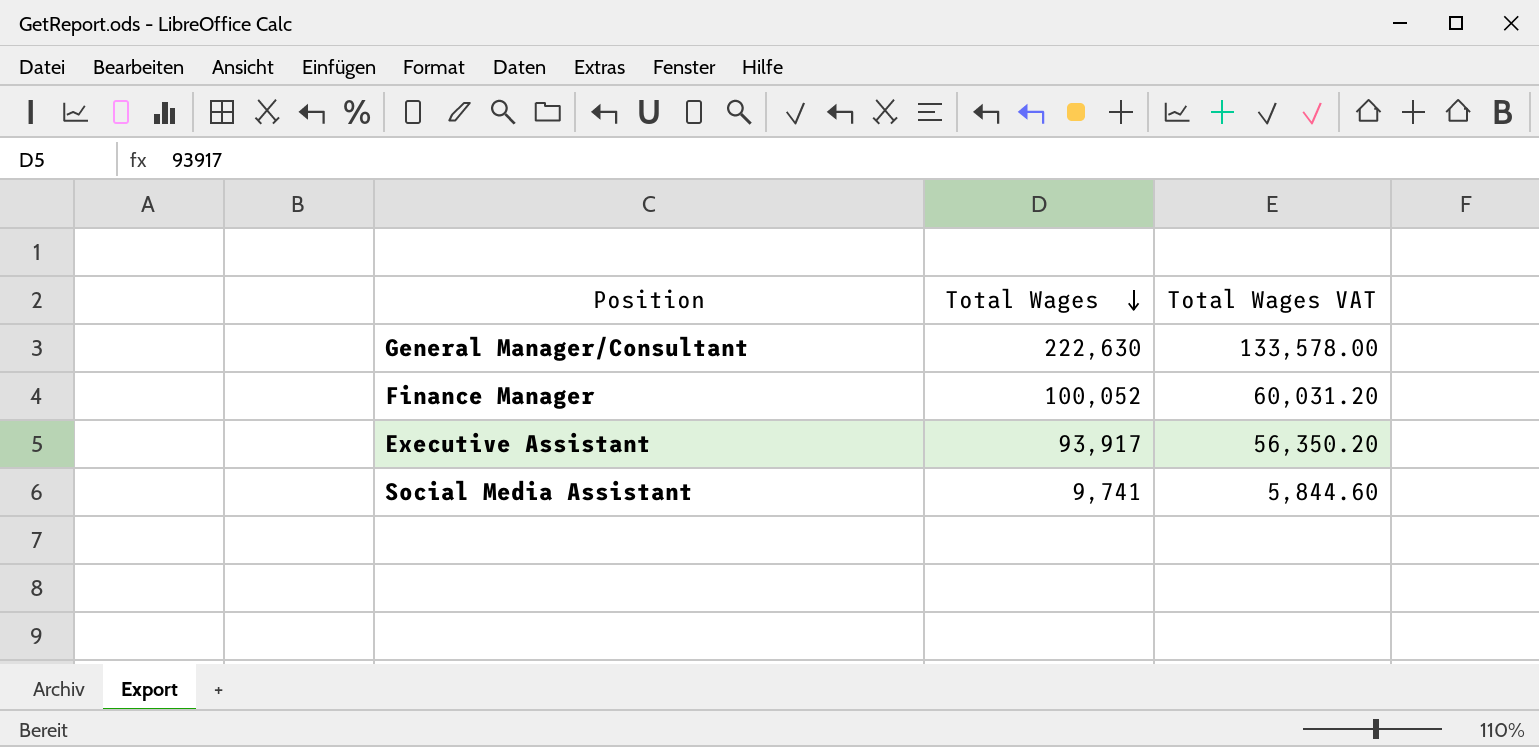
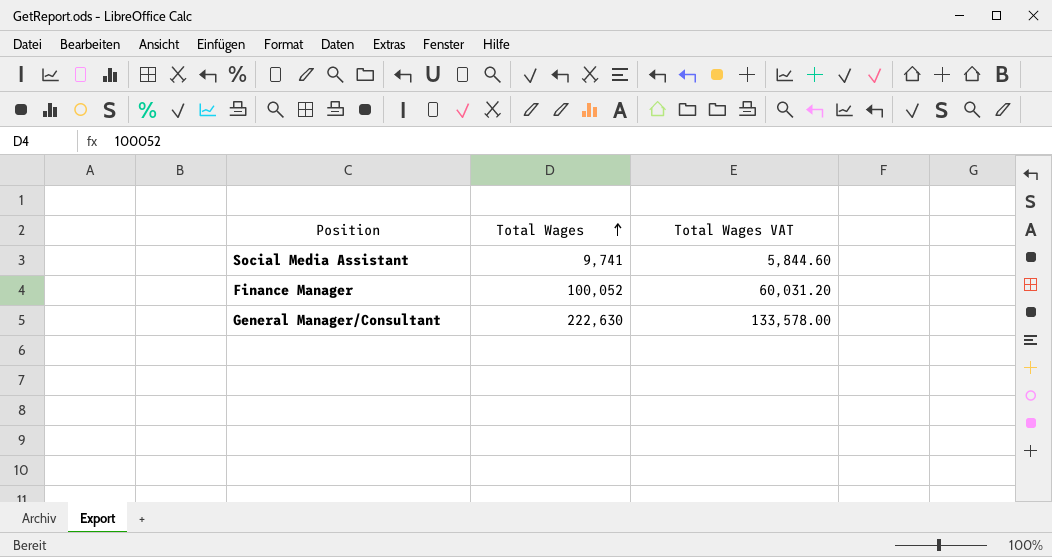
row order: Total Wages descending -> Total Wages ascending
row Executive Assistant: 93,917 | 56,350.20 -> none

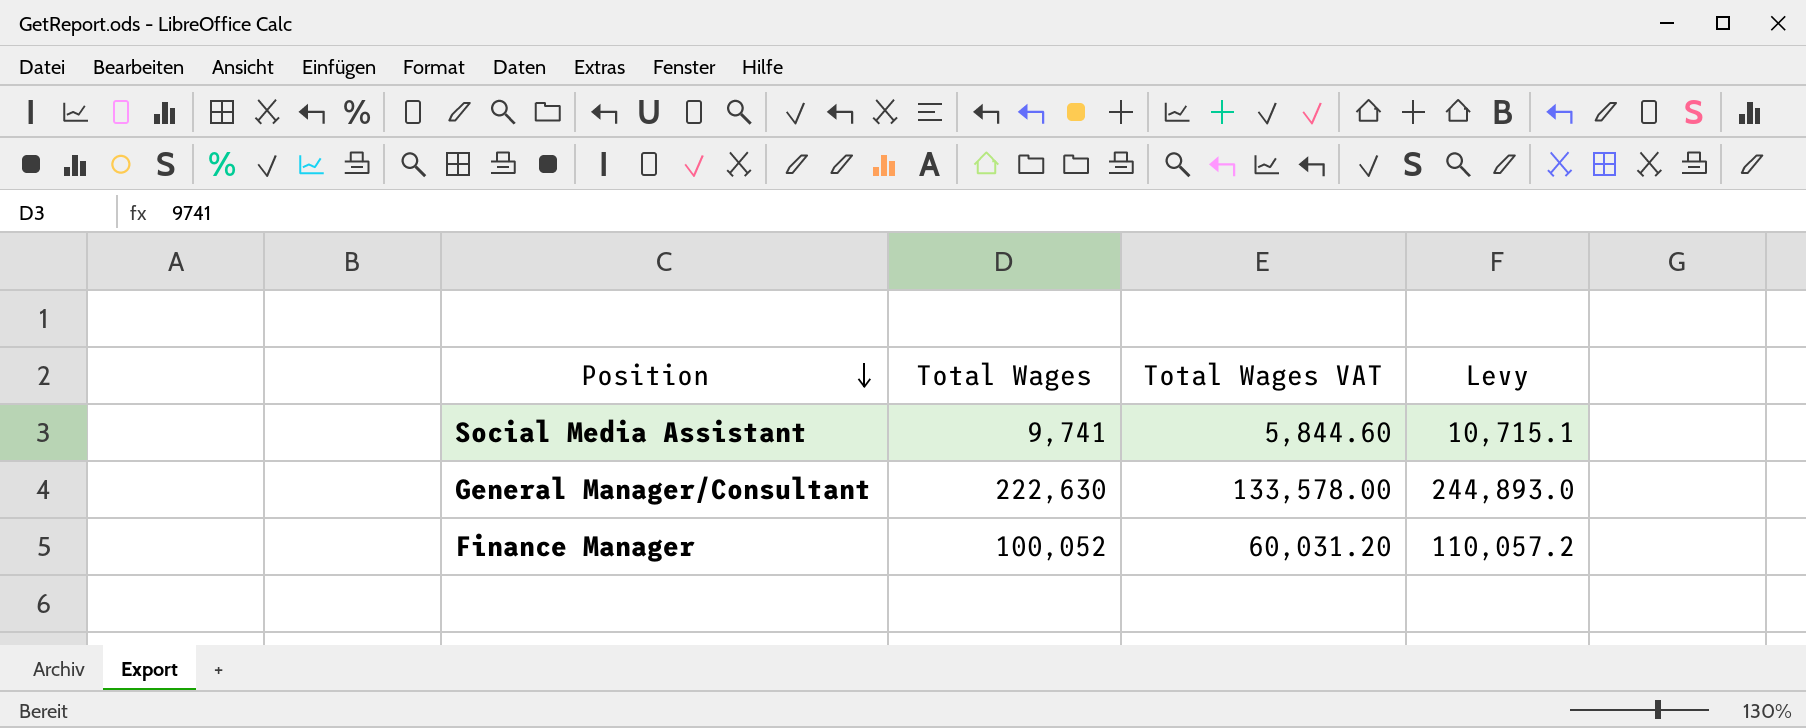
row order: Total Wages ascending -> Position descending
column Levy | formula: none -> [Total Wages] * 1.1

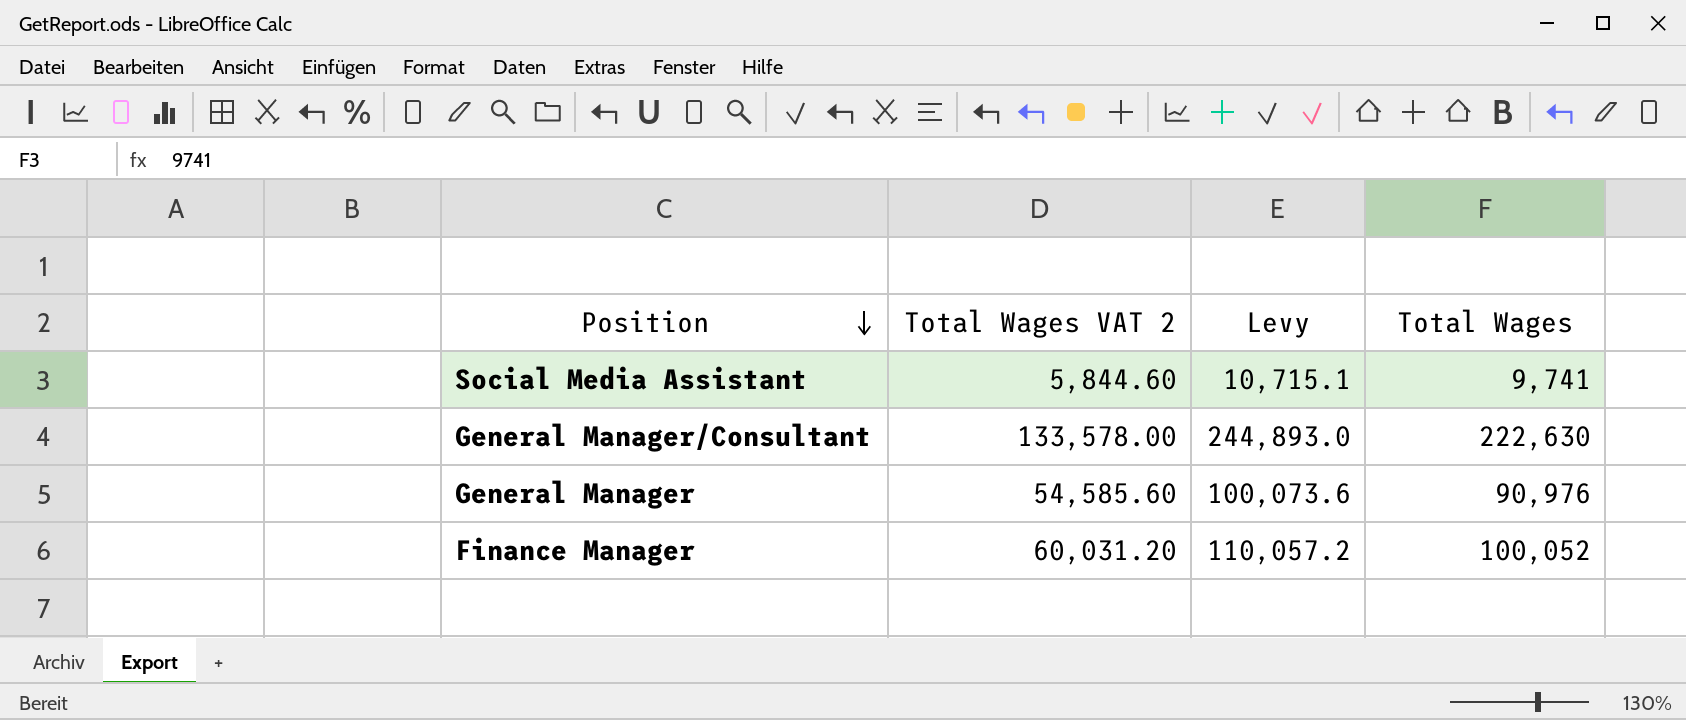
column name: Total Wages VAT -> Total Wages VAT 2
column Total Wages | position: 2 -> 4
row General Manager: none -> 54,585.60 | 100,073.6 | 90,976

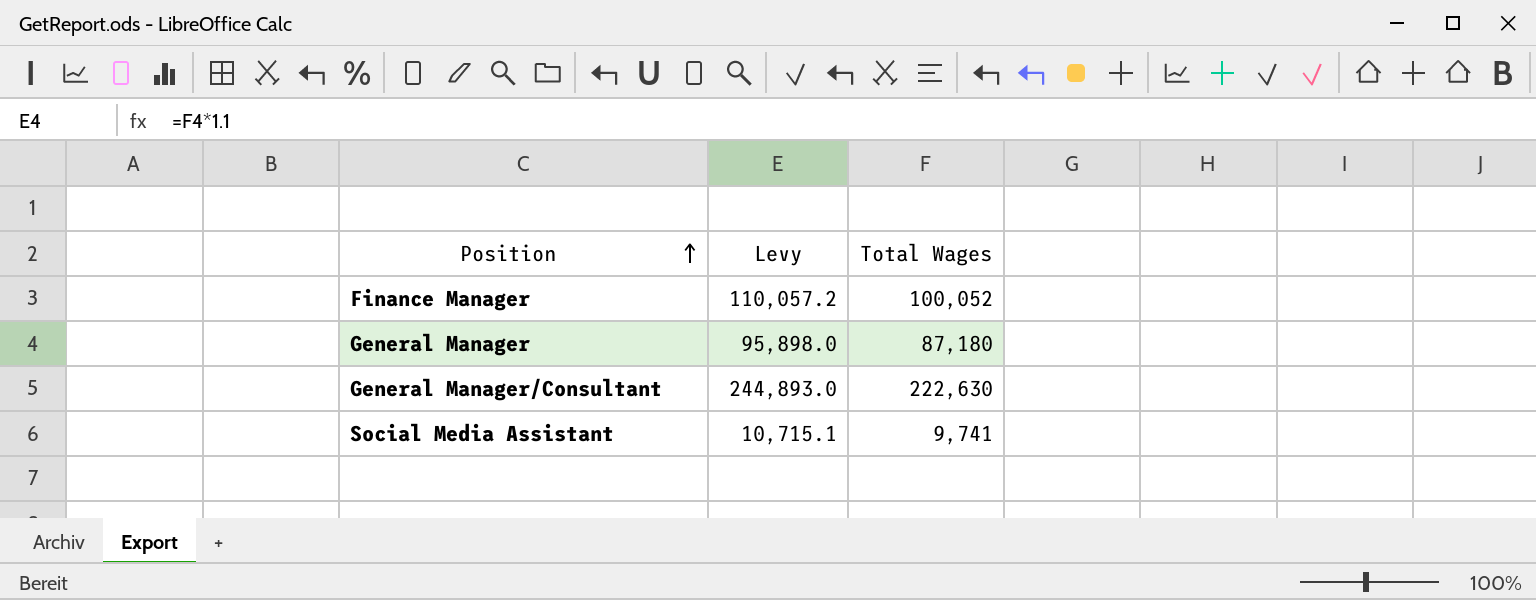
row order: Position descending -> Position ascending
column Total Wages VAT 2 | formula: [Total Wages] * 0.6 -> none
General Manager | Levy: 100,073.6 -> 95,898.0
General Manager | Total Wages: 90,976 -> 87,180

